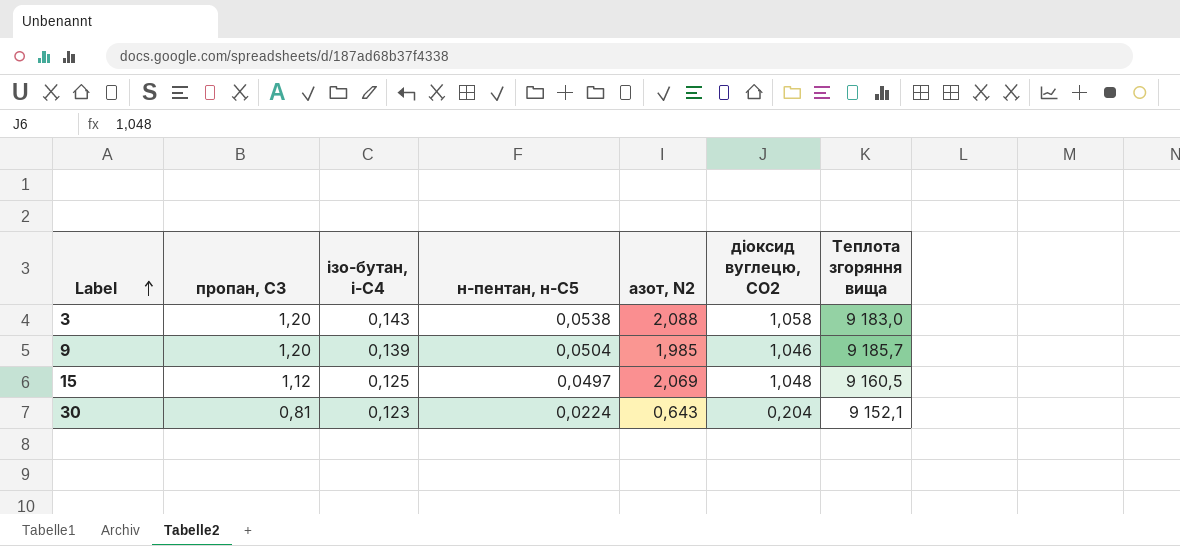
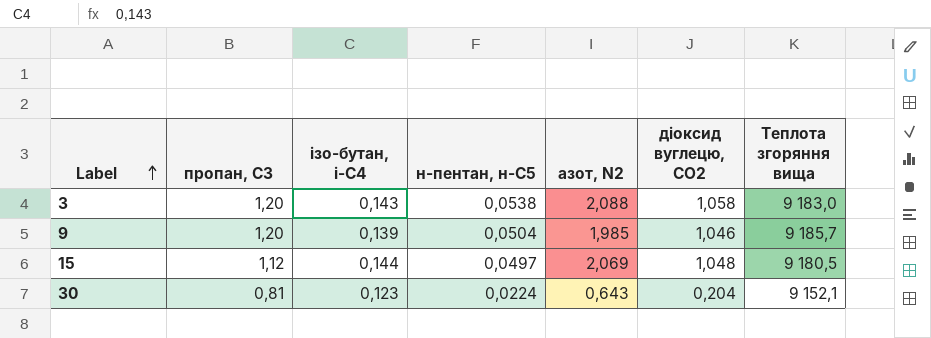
15 | ізо-бутан, і-С4: 0,125 -> 0,144
15 | Теплота згоряння вища: 9 160,5 -> 9 180,5

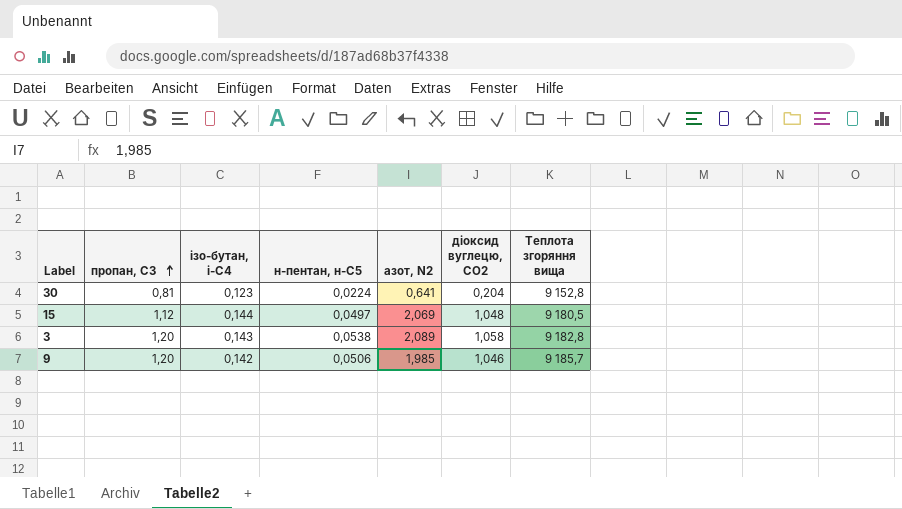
row order: Label ascending -> пропан, С3 ascending
30 | азот, N2: 0,643 -> 0,641
30 | Теплота згоряння вища: 9 152,1 -> 9 152,8
3 | азот, N2: 2,088 -> 2,089
3 | Теплота згоряння вища: 9 183,0 -> 9 182,8
9 | ізо-бутан, і-С4: 0,139 -> 0,142
9 | н-пентан, н-С5: 0,0504 -> 0,0506

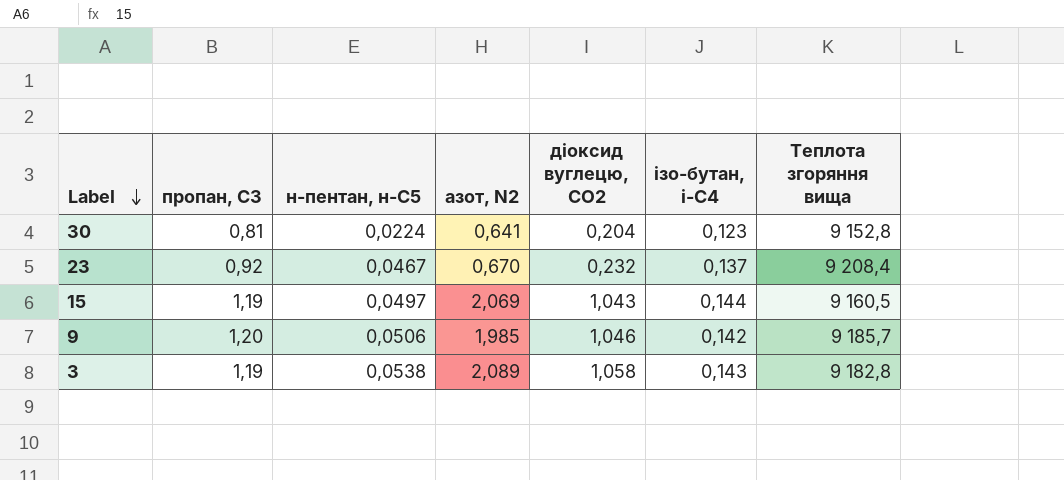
row order: пропан, С3 ascending -> Label descending
column ізо-бутан, і-С4 | position: 3 -> 6
row 23: none -> 0,92 | 0,0467 | 0,670 | 0,232 | 0,137 | 9 208,4
15 | пропан, С3: 1,12 -> 1,19
15 | діоксид вуглецю, CО2: 1,048 -> 1,043
15 | Теплота згоряння вища: 9 180,5 -> 9 160,5
3 | пропан, С3: 1,20 -> 1,19

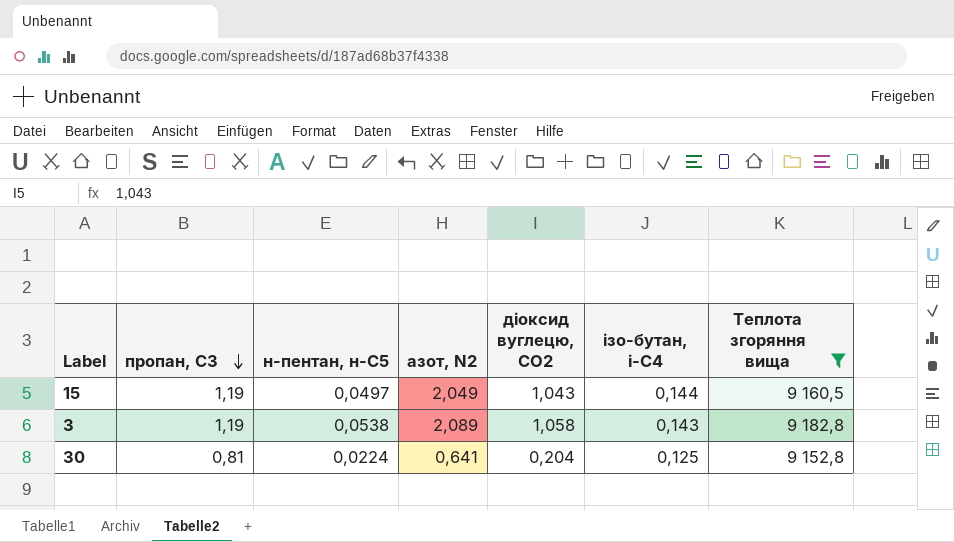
filter: none -> Теплота згоряння вища <= 9 182,8
row order: Label descending -> пропан, С3 descending
15 | азот, N2: 2,069 -> 2,049
30 | ізо-бутан, і-С4: 0,123 -> 0,125

